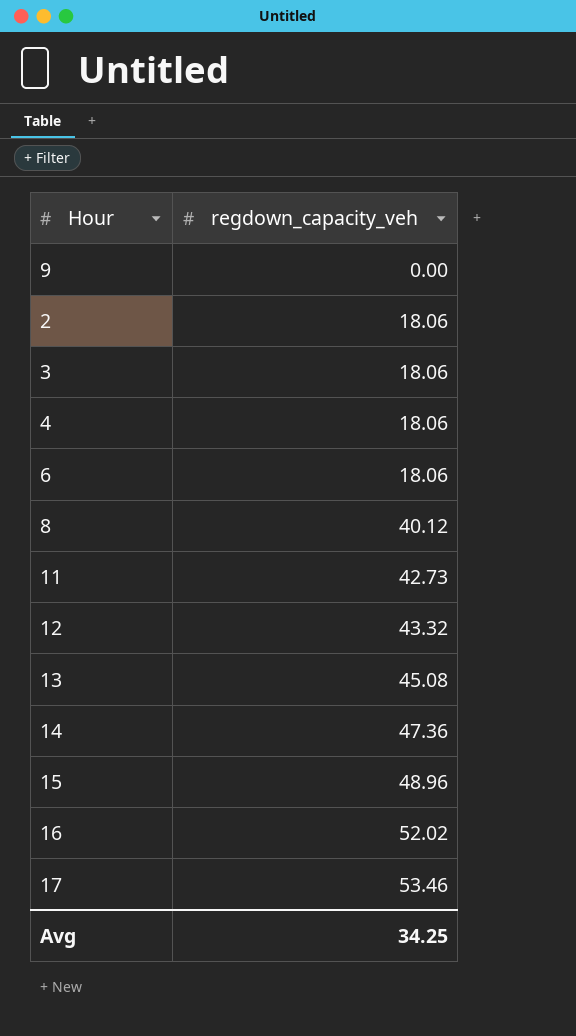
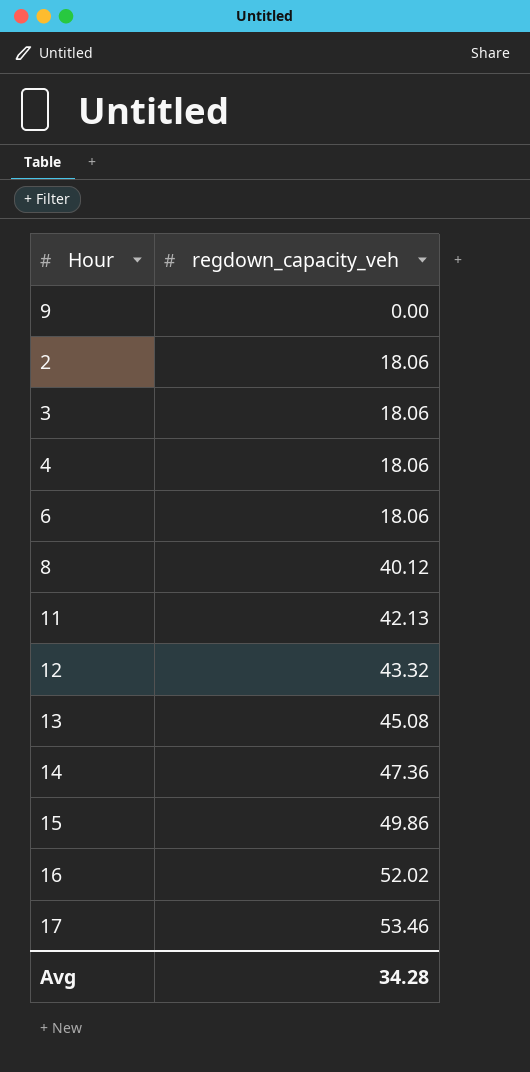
11 | regdown_capacity_veh: 42.73 -> 42.13
15 | regdown_capacity_veh: 48.96 -> 49.86
Avg | regdown_capacity_veh: 34.25 -> 34.28

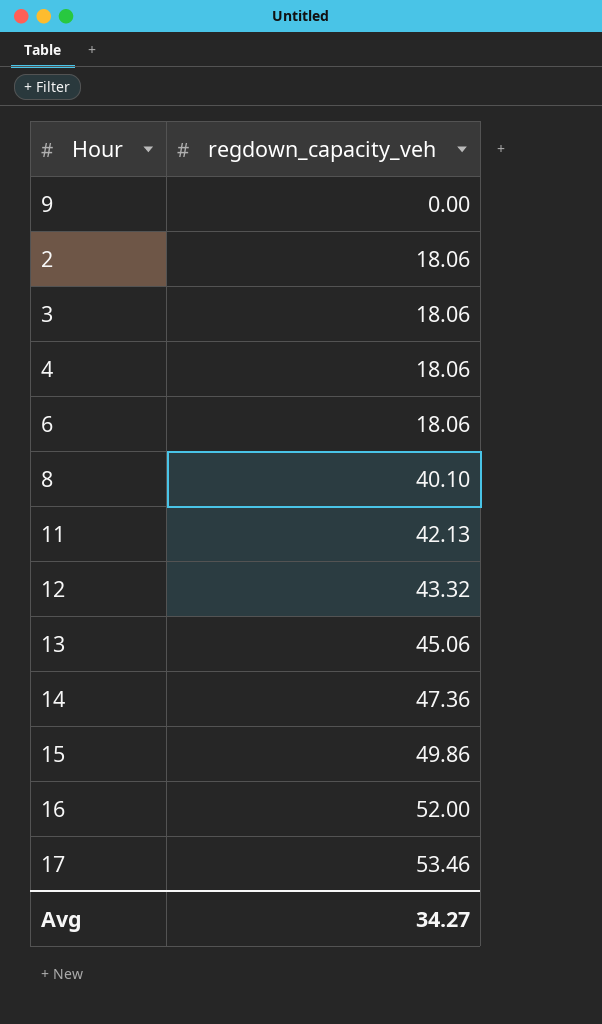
8 | regdown_capacity_veh: 40.12 -> 40.10
13 | regdown_capacity_veh: 45.08 -> 45.06
16 | regdown_capacity_veh: 52.02 -> 52.00
Avg | regdown_capacity_veh: 34.28 -> 34.27

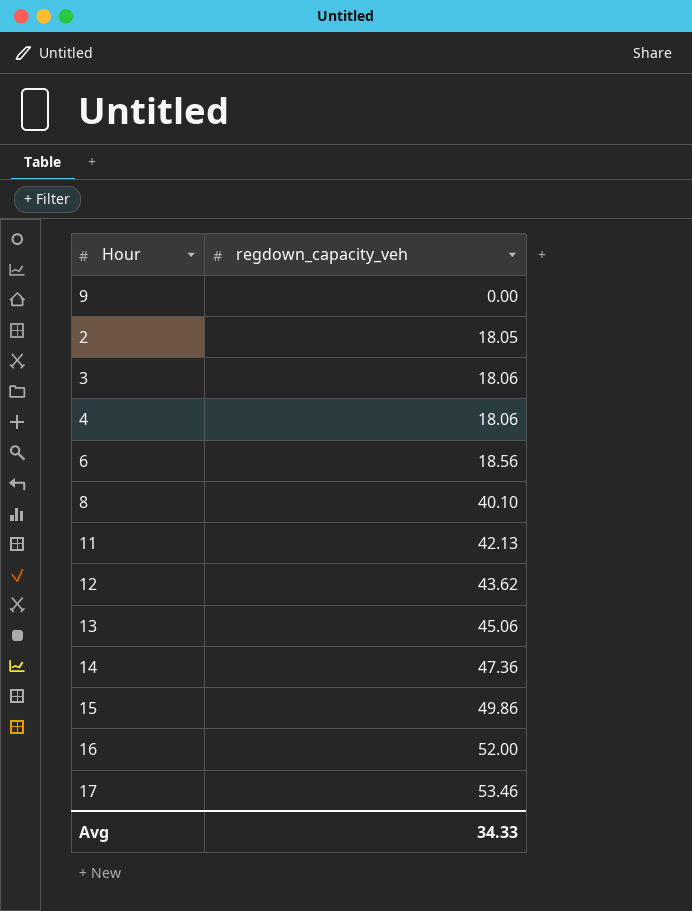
2 | regdown_capacity_veh: 18.06 -> 18.05
6 | regdown_capacity_veh: 18.06 -> 18.56
12 | regdown_capacity_veh: 43.32 -> 43.62
Avg | regdown_capacity_veh: 34.27 -> 34.33

